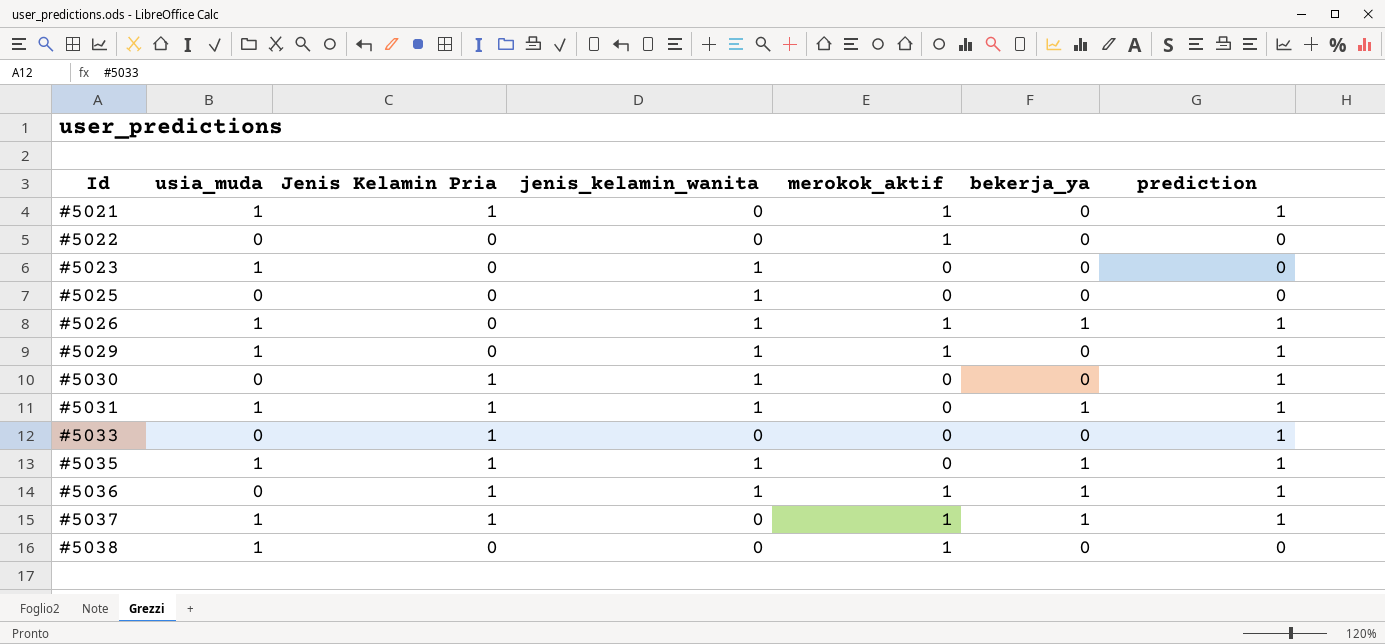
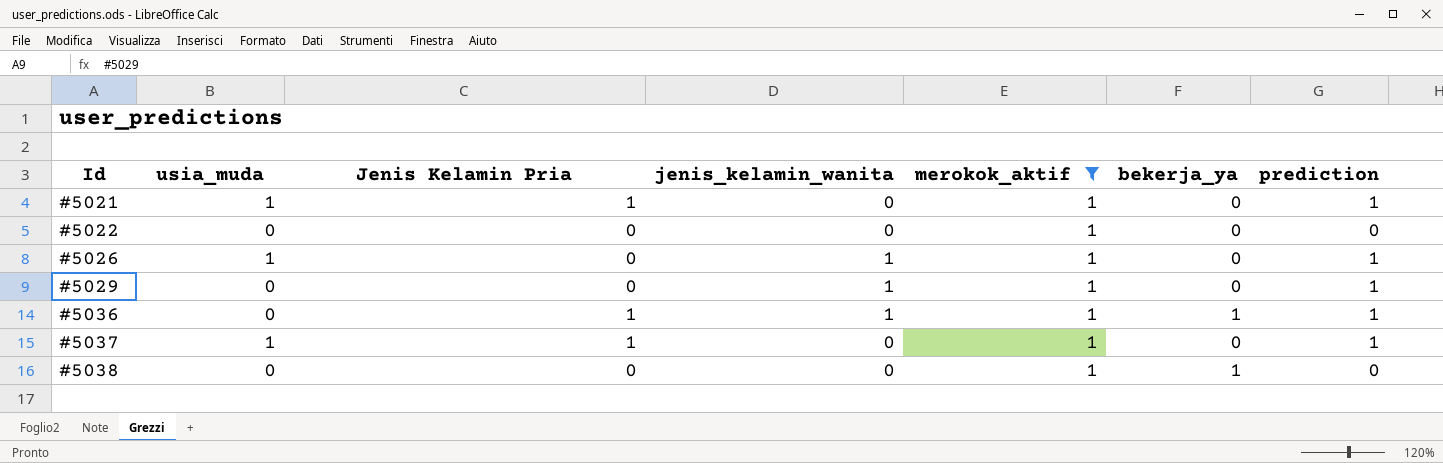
filter: none -> merokok_aktif = 1
#5026 | bekerja_ya: 1 -> 0
#5029 | usia_muda: 1 -> 0
#5037 | bekerja_ya: 1 -> 0
#5038 | usia_muda: 1 -> 0
#5038 | bekerja_ya: 0 -> 1

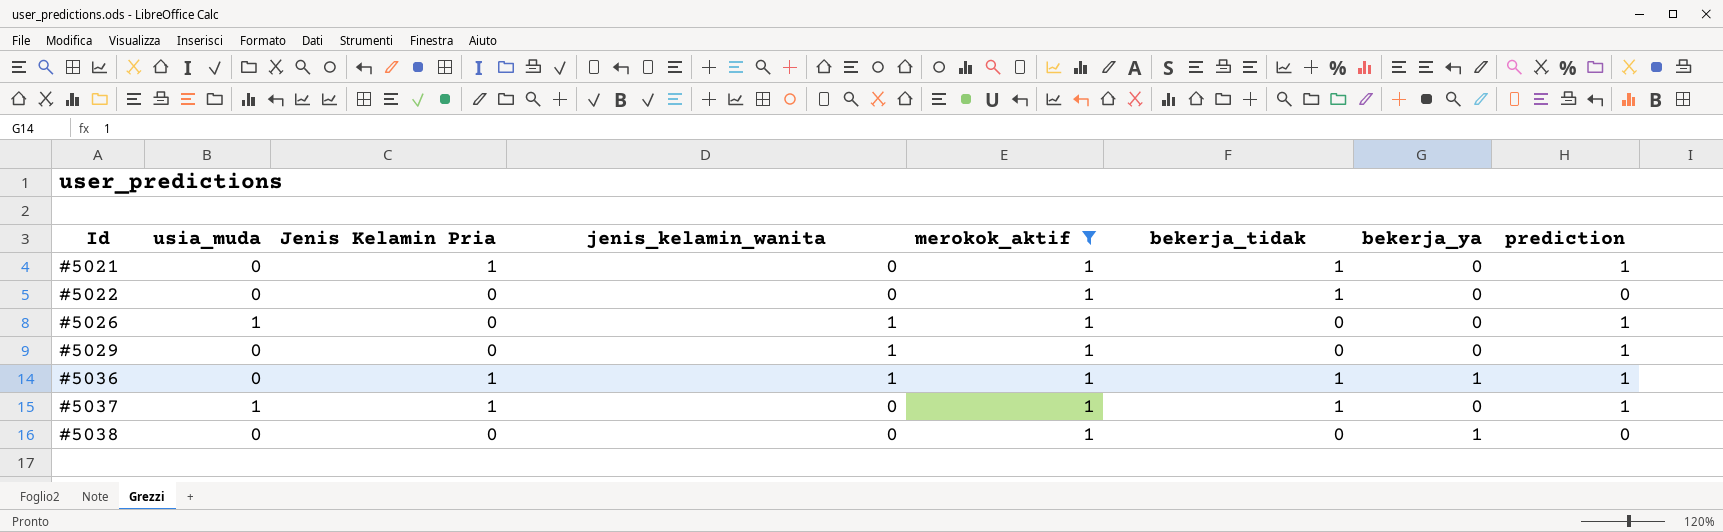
column bekerja_tidak | position: none -> 6
#5021 | usia_muda: 1 -> 0

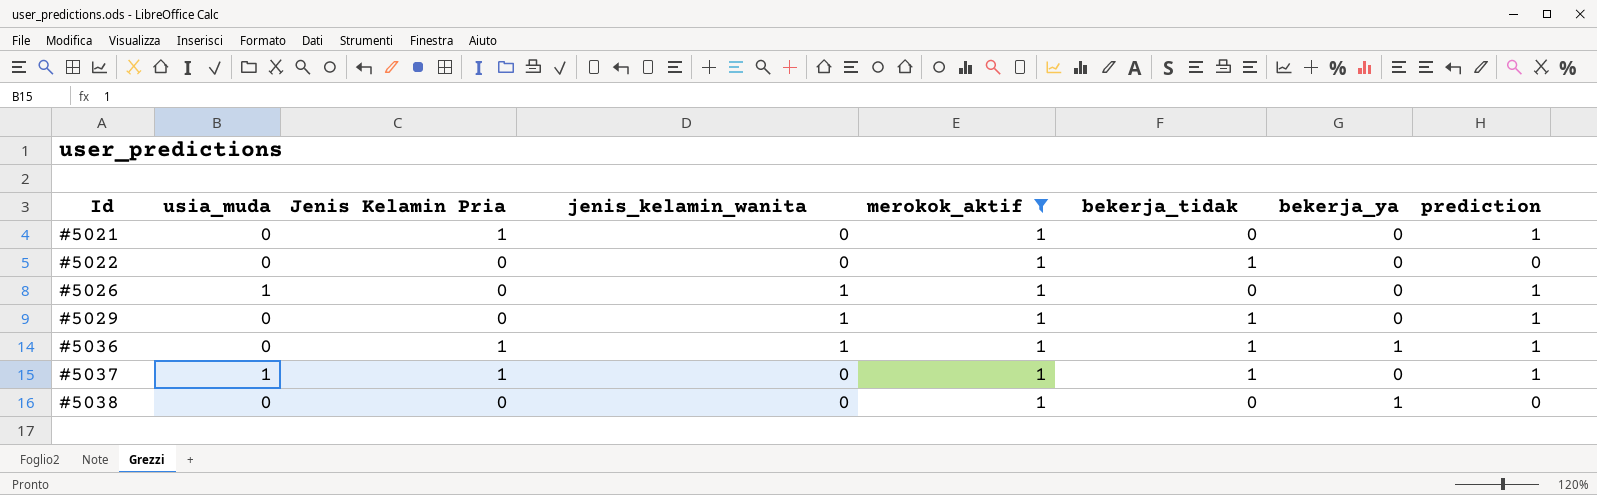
#5021 | bekerja_tidak: 1 -> 0
#5029 | bekerja_tidak: 0 -> 1

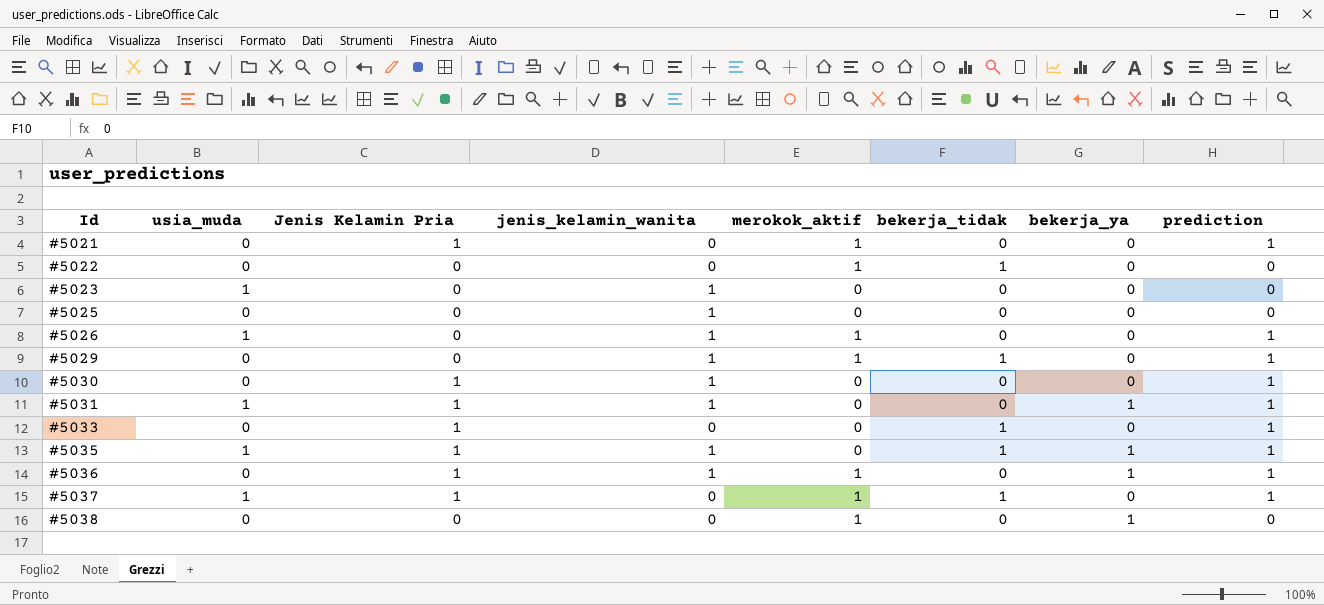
filter: merokok_aktif = 1 -> none
#5036 | bekerja_tidak: 1 -> 0

